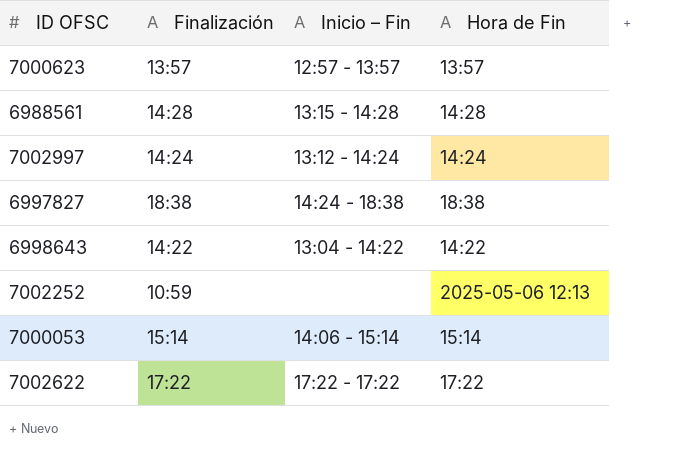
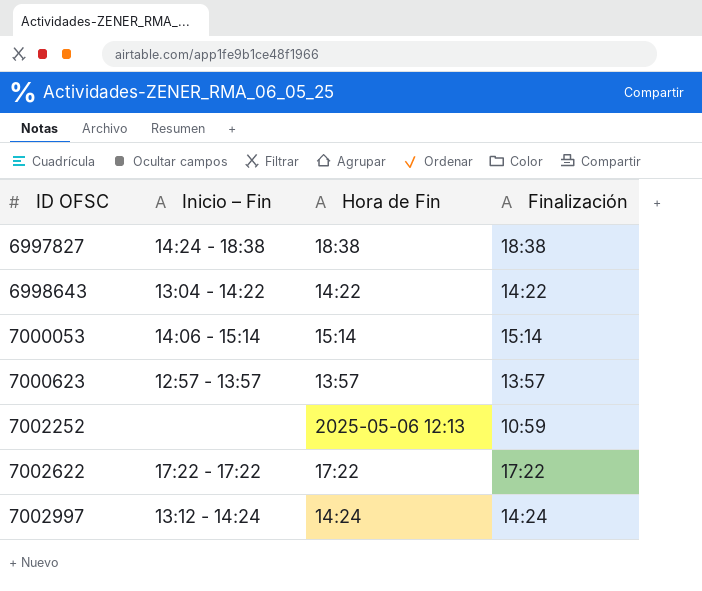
row order: none -> ID OFSC ascending
column Finalización | position: 2 -> 4
row 6988561: 14:28 | 13:15 - 14:28 | 14:28 -> none

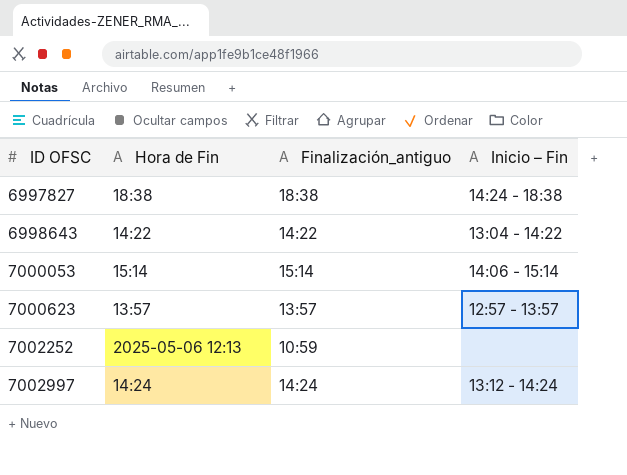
column name: Finalización -> Finalización_antiguo
column Inicio – Fin | position: 2 -> 4
row 7002622: 17:22 - 17:22 | 17:22 | 17:22 -> none

